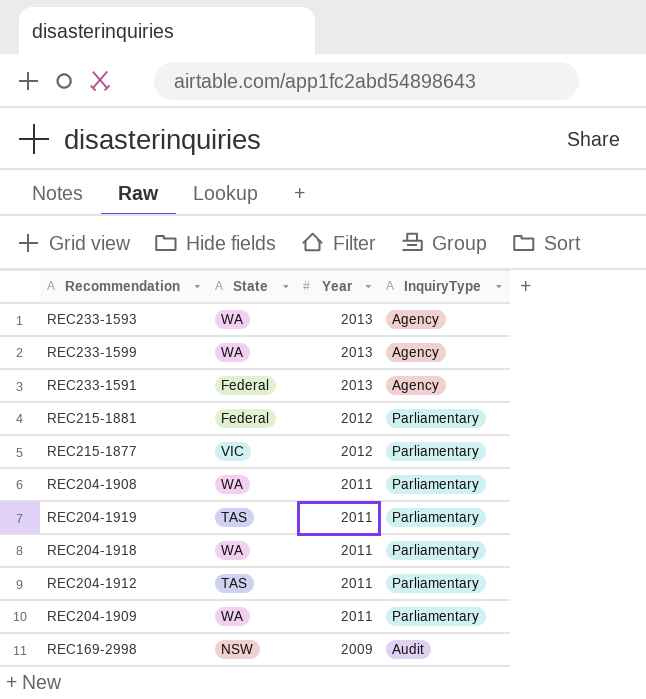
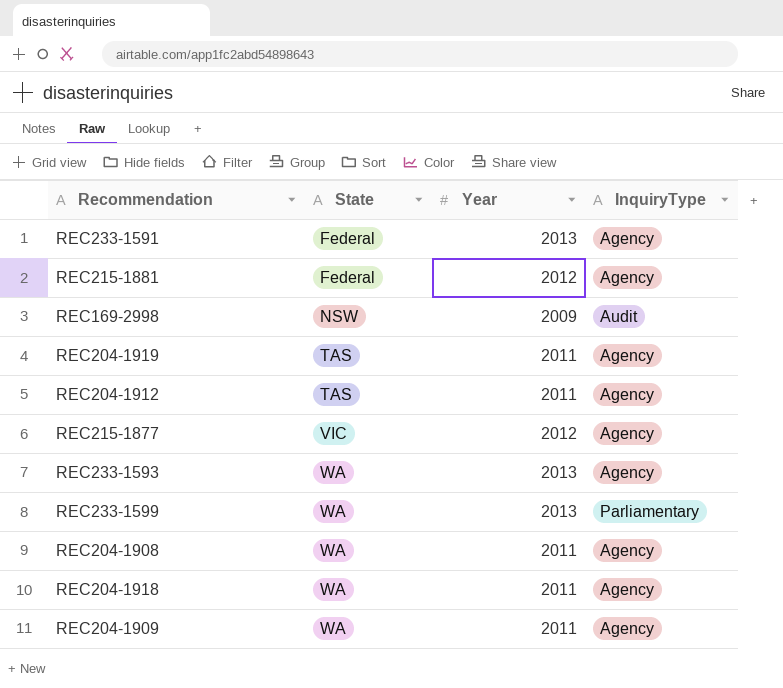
row order: Year descending -> State ascending
REC215-1881 | InquiryType: Parliamentary -> Agency
REC204-1919 | InquiryType: Parliamentary -> Agency
REC204-1912 | InquiryType: Parliamentary -> Agency
REC215-1877 | InquiryType: Parliamentary -> Agency
REC233-1599 | InquiryType: Agency -> Parliamentary
REC204-1908 | InquiryType: Parliamentary -> Agency
REC204-1918 | InquiryType: Parliamentary -> Agency
REC204-1909 | InquiryType: Parliamentary -> Agency

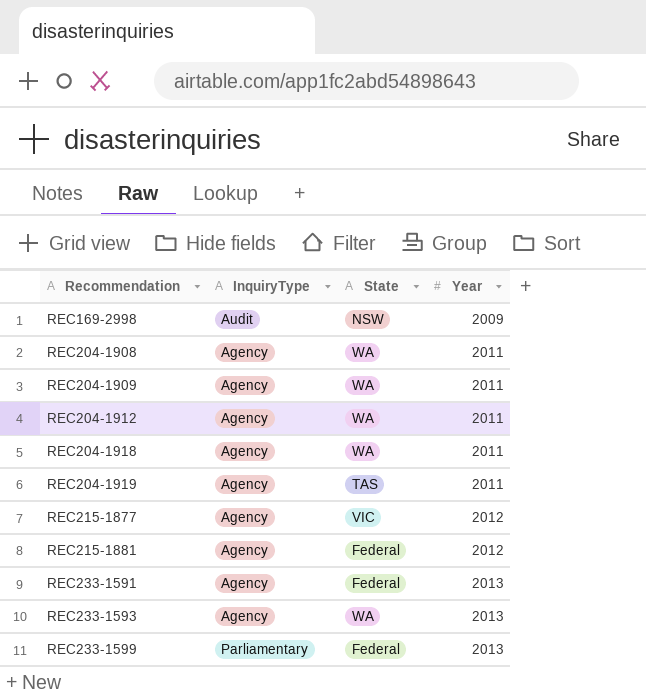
row order: State ascending -> Recommendation ascending
column InquiryType | position: 4 -> 2
REC204-1912 | State: TAS -> WA
REC233-1599 | State: WA -> Federal

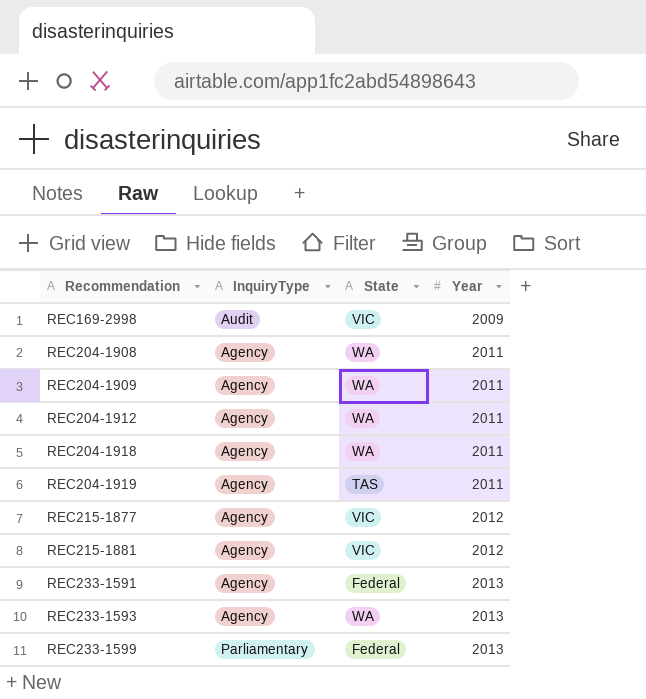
REC169-2998 | State: NSW -> VIC
REC215-1881 | State: Federal -> VIC

